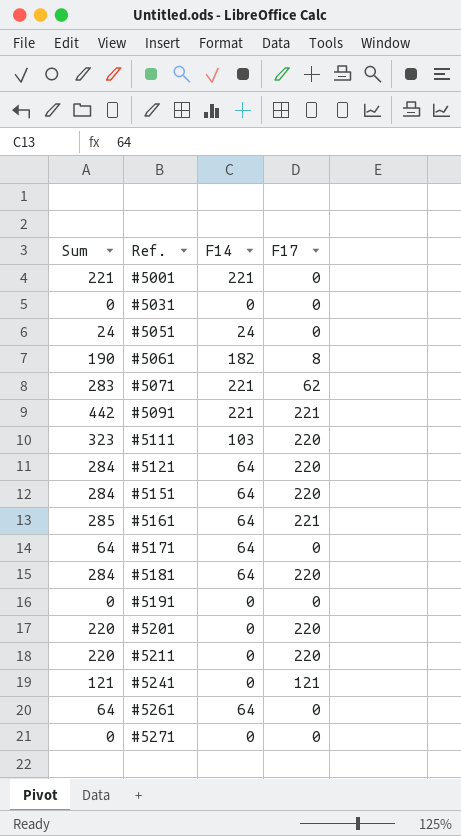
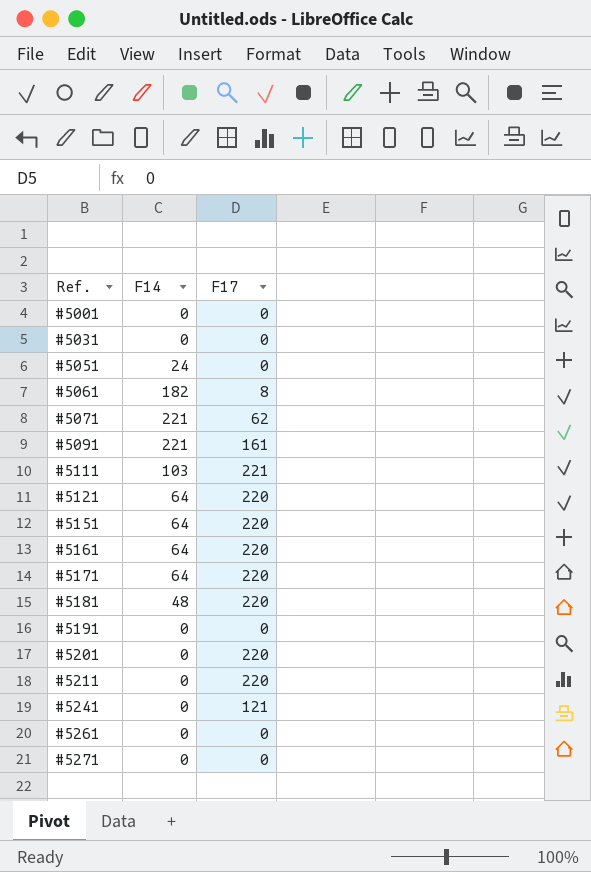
column Sum | formula: [F14] + [F17] -> none
#5001 | F14: 221 -> 0
#5091 | F17: 221 -> 161
#5111 | F17: 220 -> 221
#5161 | F17: 221 -> 220
#5171 | F17: 0 -> 220
#5181 | F14: 64 -> 48
#5261 | F14: 64 -> 0

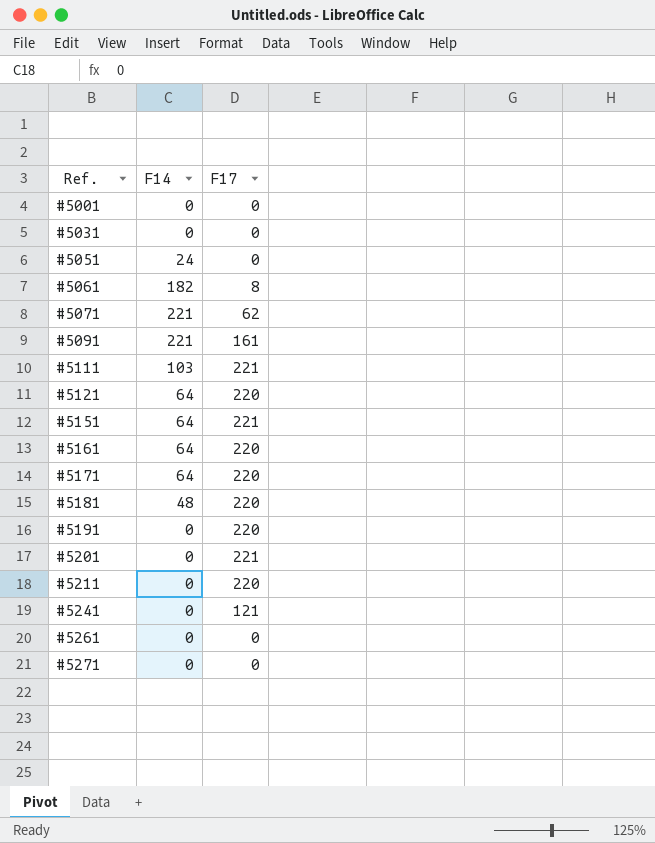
#5151 | F17: 220 -> 221
#5191 | F17: 0 -> 220
#5201 | F17: 220 -> 221

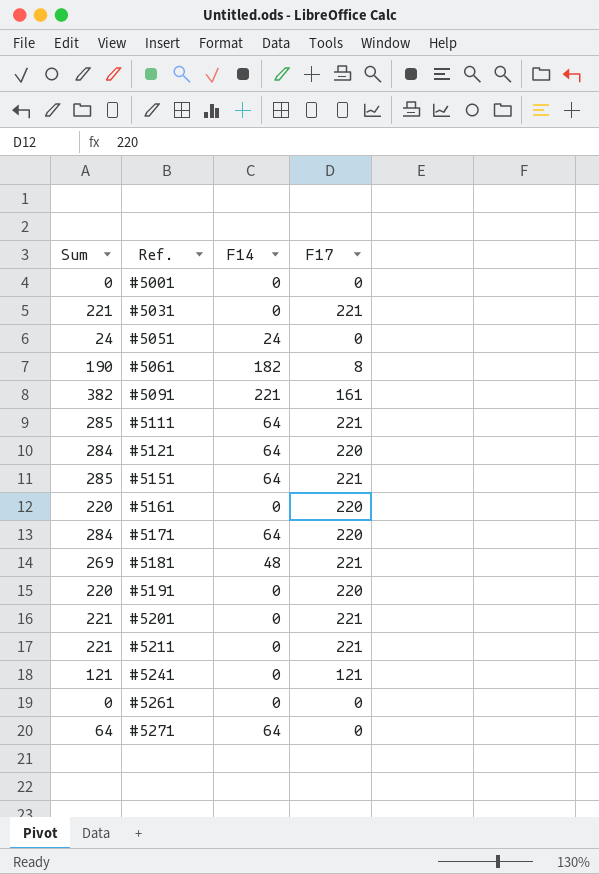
column Sum | formula: none -> [F14] + [F17]
row #5071: 221 | 62 -> none
#5031 | F17: 0 -> 221
#5111 | F14: 103 -> 64
#5161 | F14: 64 -> 0
#5181 | F17: 220 -> 221
#5211 | F17: 220 -> 221
#5271 | F14: 0 -> 64

